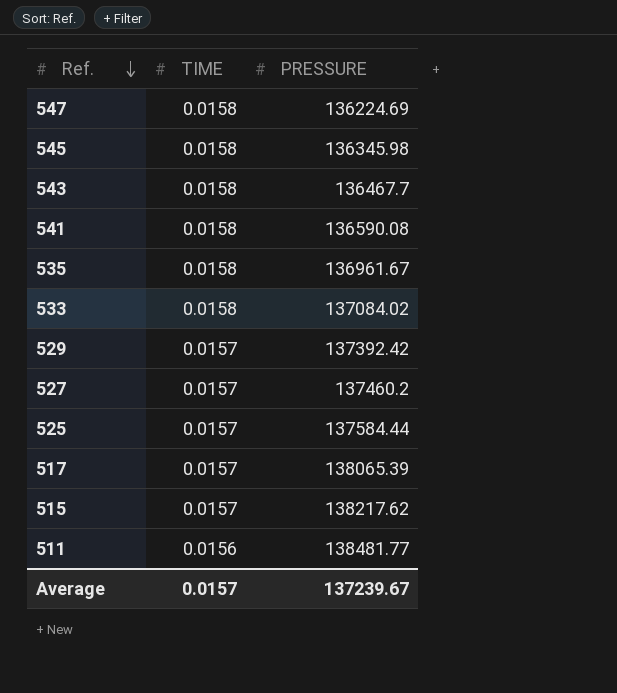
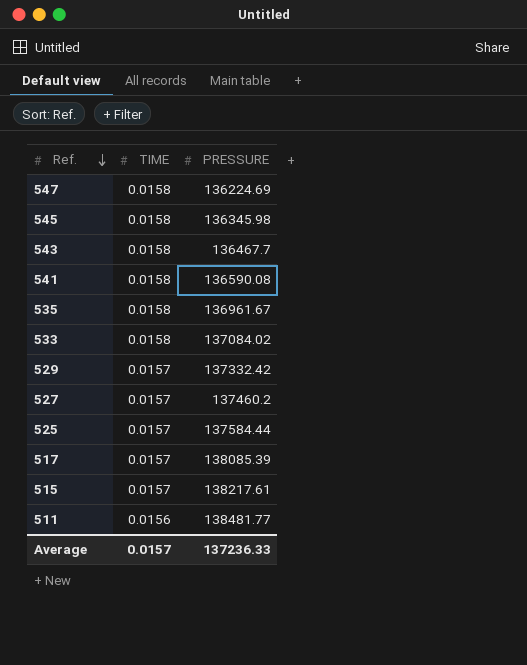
529 | PRESSURE: 137392.42 -> 137332.42
517 | PRESSURE: 138065.39 -> 138085.39
515 | PRESSURE: 138217.62 -> 138217.61
Average | PRESSURE: 137239.67 -> 137236.33

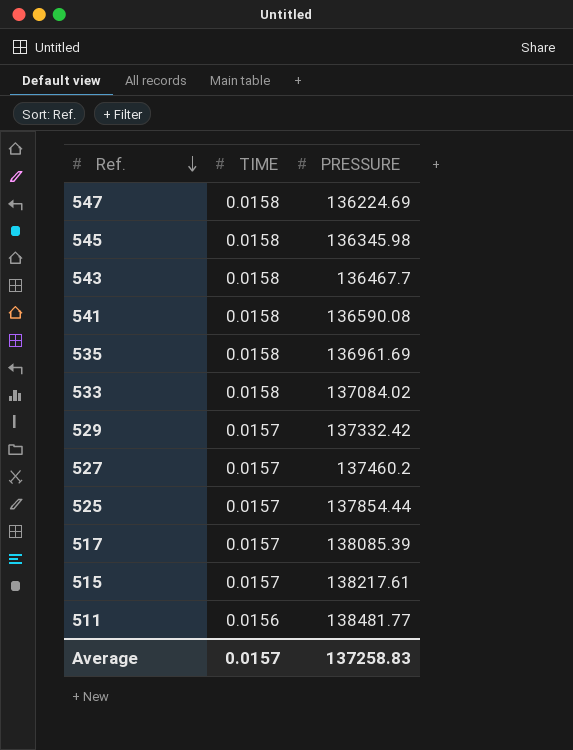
535 | PRESSURE: 136961.67 -> 136961.69
525 | PRESSURE: 137584.44 -> 137854.44
Average | PRESSURE: 137236.33 -> 137258.83

